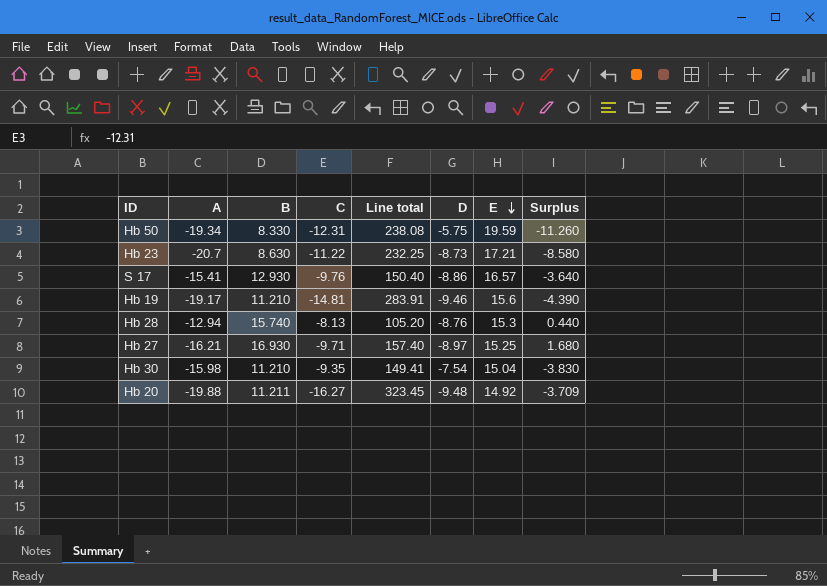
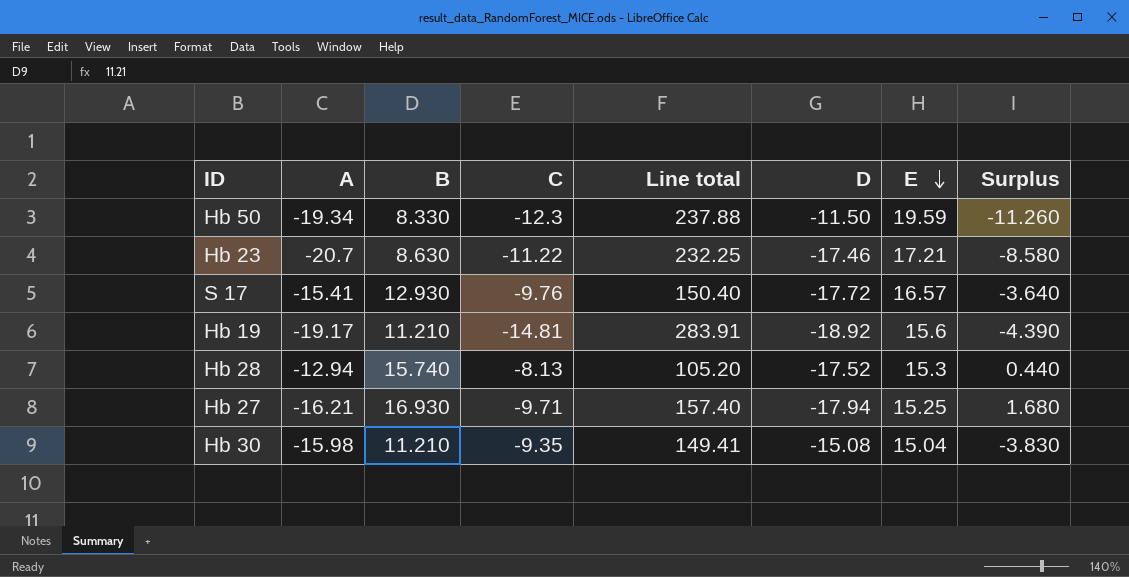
row Hb 20: -19.88 | 11.211 | -16.27 | 323.45 | -9.48 | 14.92 | -3.709 -> none
Hb 50 | C: -12.31 -> -12.3
Hb 50 | Line total: 238.08 -> 237.88
Hb 50 | D: -5.75 -> -11.50
Hb 23 | D: -8.73 -> -17.46
S 17 | D: -8.86 -> -17.72
Hb 19 | D: -9.46 -> -18.92
Hb 28 | D: -8.76 -> -17.52
Hb 27 | D: -8.97 -> -17.94
Hb 30 | D: -7.54 -> -15.08

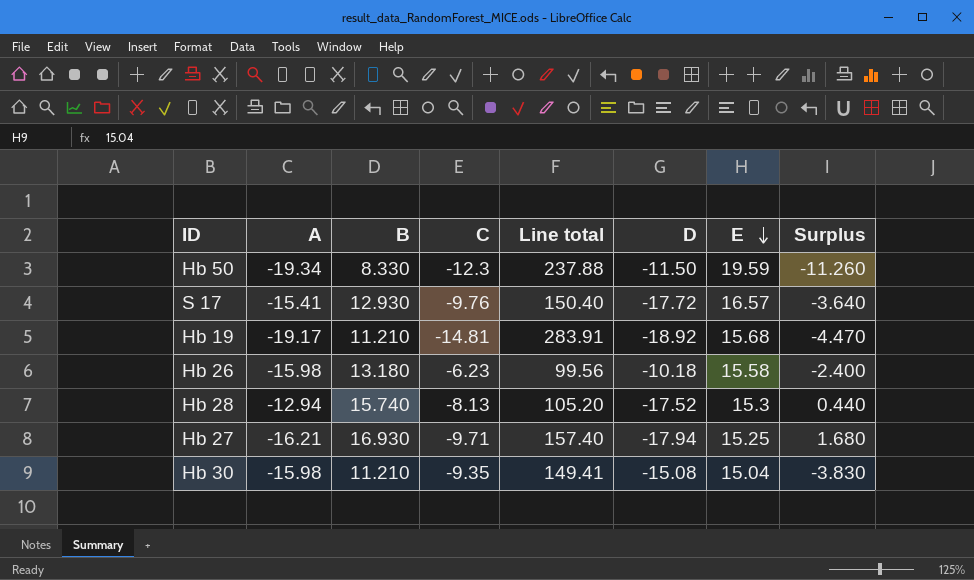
row Hb 23: -20.7 | 8.630 | -11.22 | 232.25 | -17.46 | 17.21 | -8.580 -> none
Hb 19 | E: 15.6 -> 15.68
Hb 19 | Surplus: -4.390 -> -4.470
row Hb 26: none -> -15.98 | 13.180 | -6.23 | 99.56 | -10.18 | 15.58 | -2.400

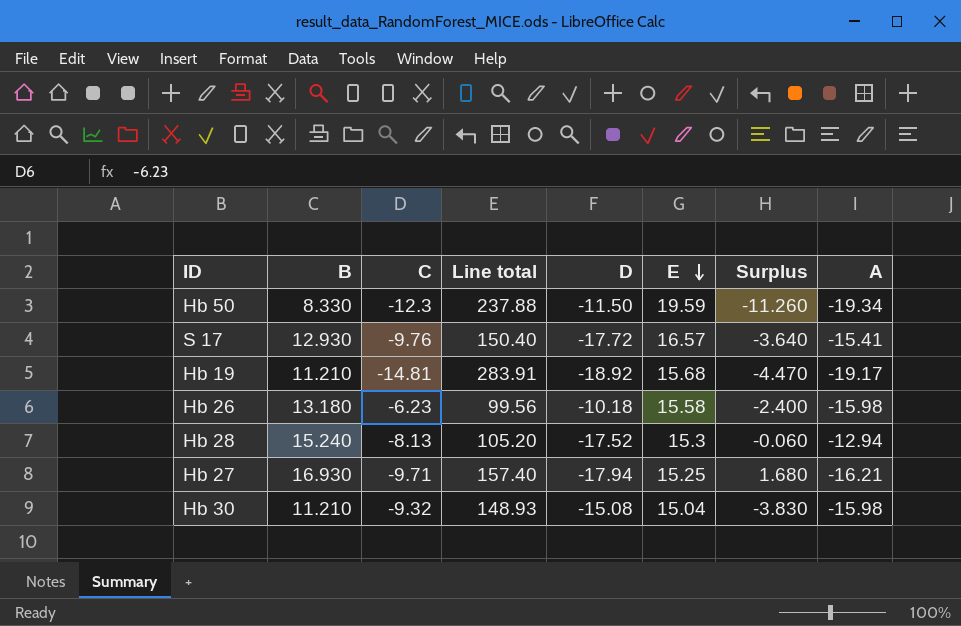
column A | position: 2 -> 8
Hb 28 | B: 15.740 -> 15.240
Hb 28 | Surplus: 0.440 -> -0.060
Hb 30 | C: -9.35 -> -9.32
Hb 30 | Line total: 149.41 -> 148.93

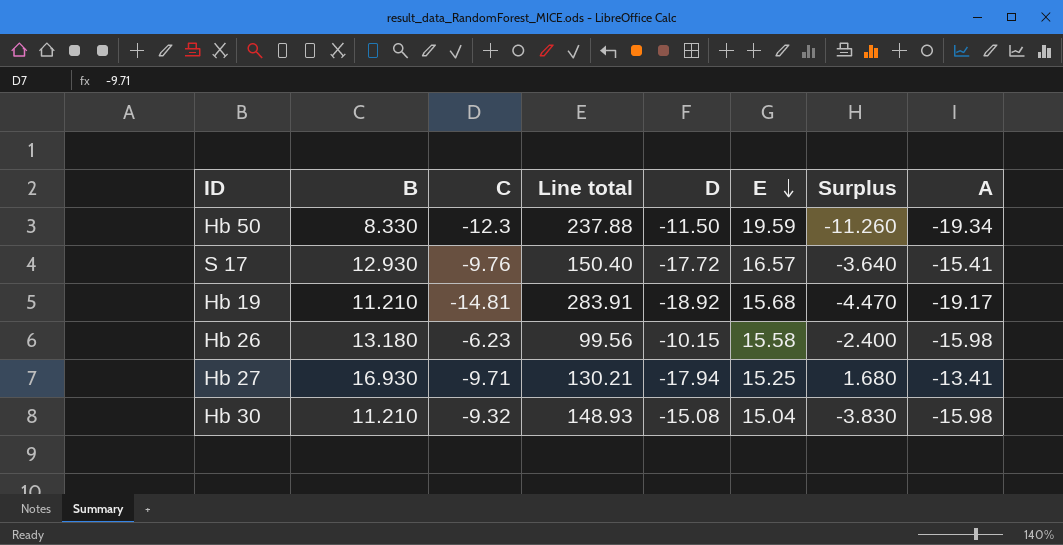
row Hb 28: 15.240 | -8.13 | 105.20 | -17.52 | 15.3 | -0.060 | -12.94 -> none
Hb 26 | D: -10.18 -> -10.15
Hb 27 | Line total: 157.40 -> 130.21
Hb 27 | A: -16.21 -> -13.41

